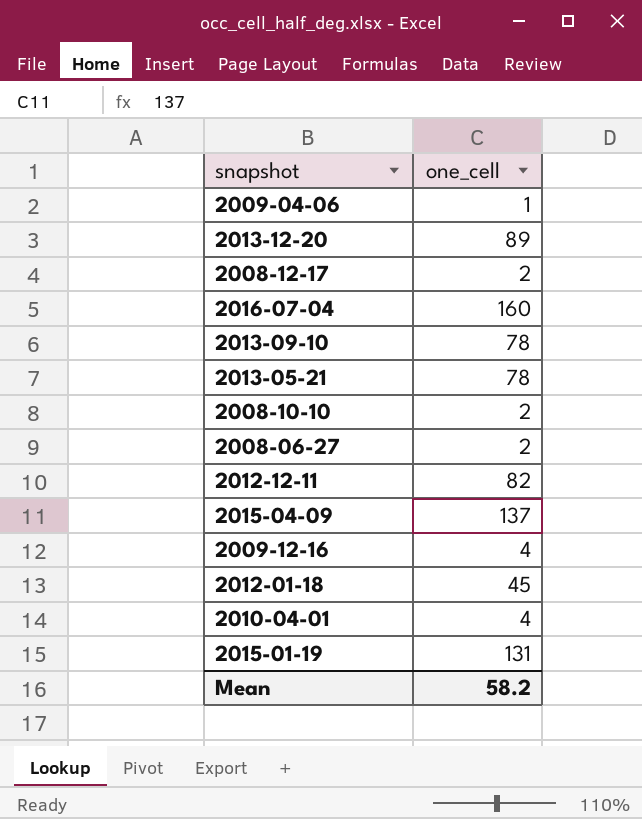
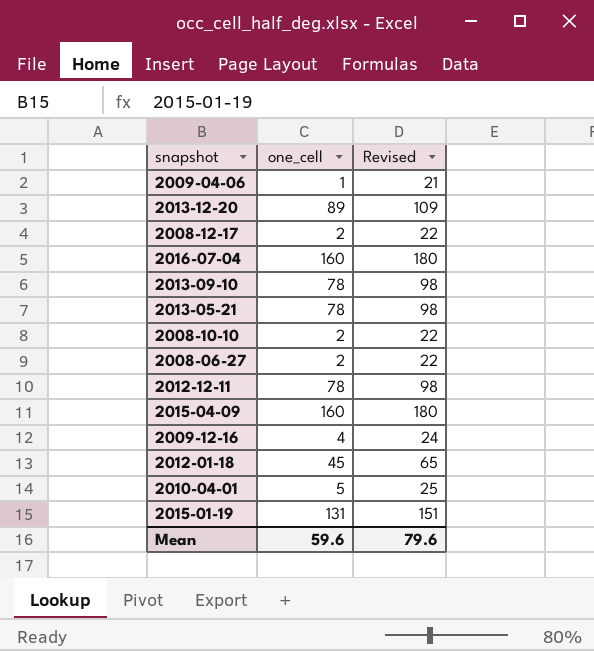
column Revised | formula: none -> [one_cell] + 20
2012-12-11 | one_cell: 82 -> 78
2015-04-09 | one_cell: 137 -> 160
2010-04-01 | one_cell: 4 -> 5
Mean | one_cell: 58.2 -> 59.6

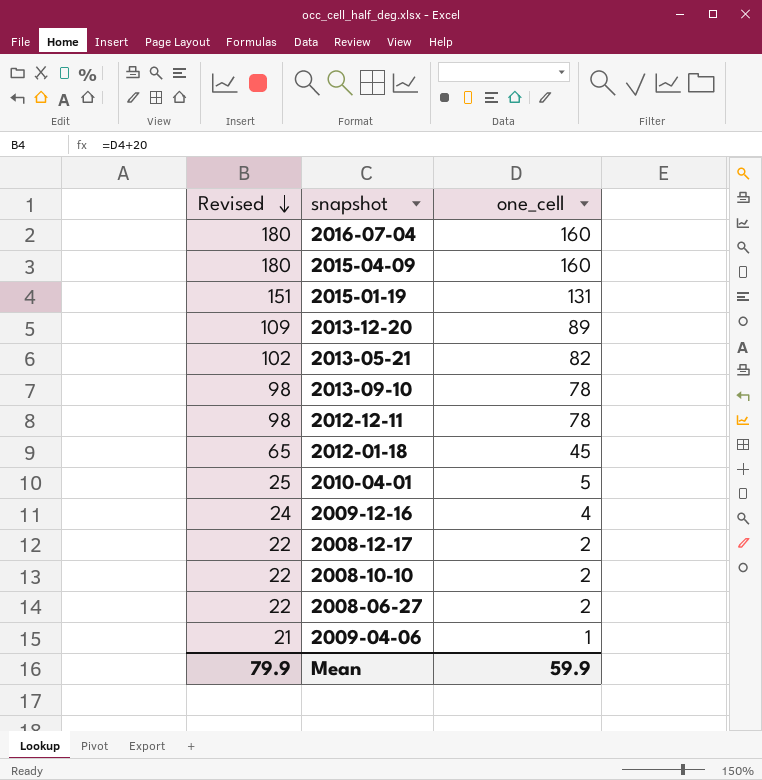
row order: none -> Revised descending
column Revised | position: 3 -> 1
2013-05-21 | Revised: 98 -> 102
2013-05-21 | one_cell: 78 -> 82
Mean | Revised: 79.6 -> 79.9
Mean | one_cell: 59.6 -> 59.9

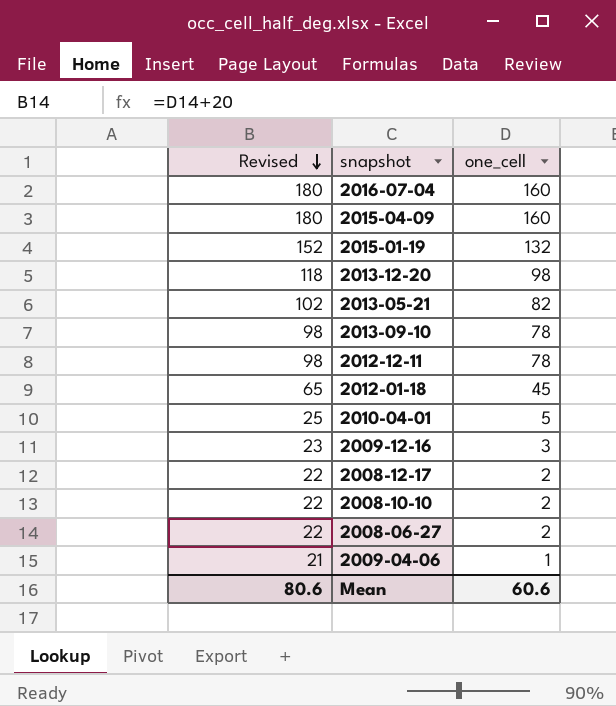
2015-01-19 | Revised: 151 -> 152
2015-01-19 | one_cell: 131 -> 132
2013-12-20 | Revised: 109 -> 118
2013-12-20 | one_cell: 89 -> 98
2009-12-16 | Revised: 24 -> 23
2009-12-16 | one_cell: 4 -> 3
Mean | Revised: 79.9 -> 80.6
Mean | one_cell: 59.9 -> 60.6

